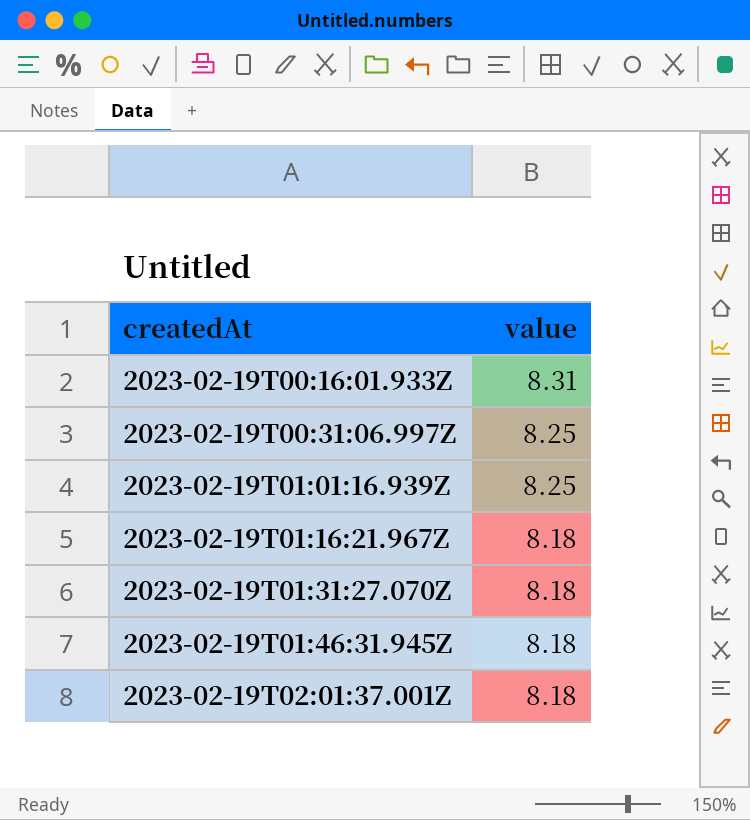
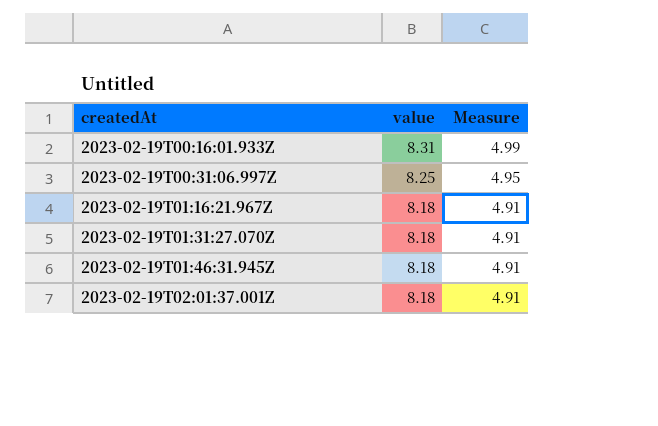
column Measure | formula: none -> [value] * 0.6
row 2023-02-19T01:01:16.939Z: 8.25 -> none

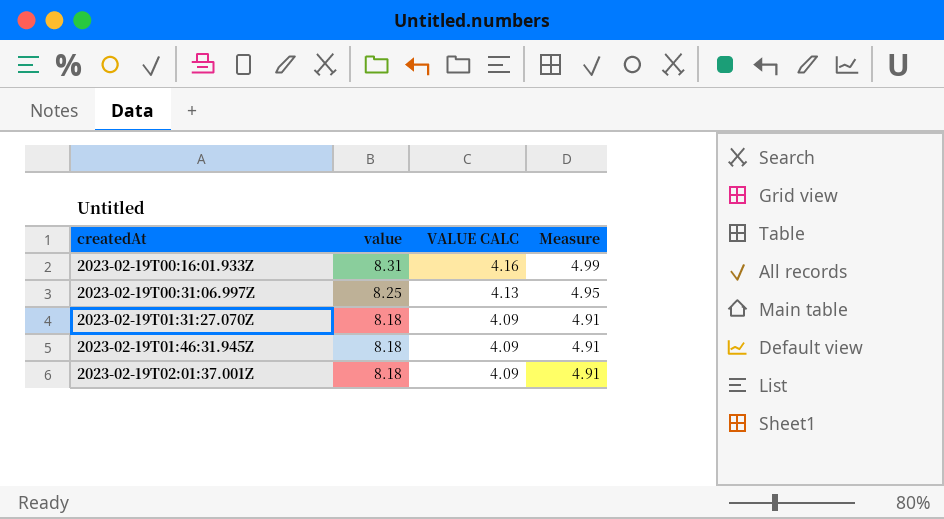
column VALUE CALC | formula: none -> [value] * 0.5
row 2023-02-19T01:16:21.967Z: 8.18 | 4.91 -> none

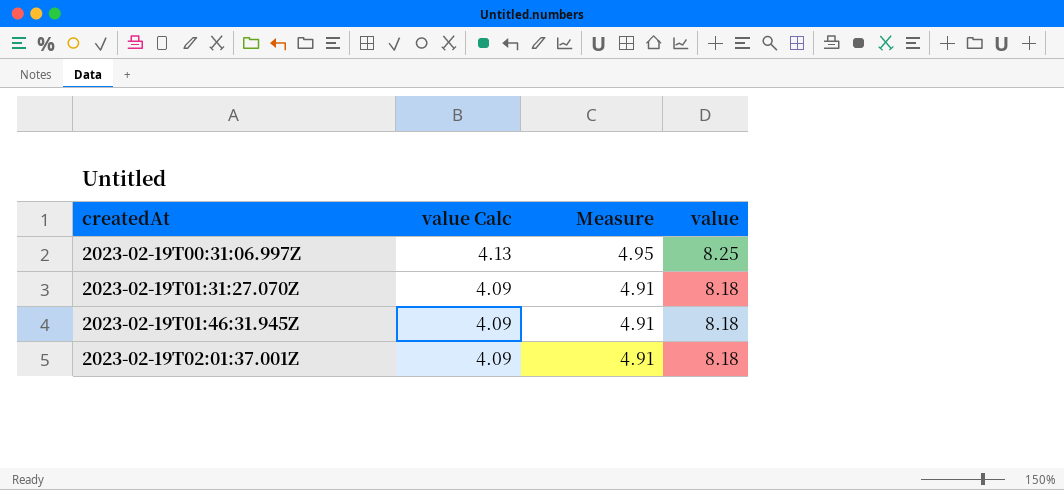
column name: VALUE CALC -> value Calc
column value | position: 2 -> 4
row 2023-02-19T00:16:01.933Z: 8.31 | 4.16 | 4.99 -> none

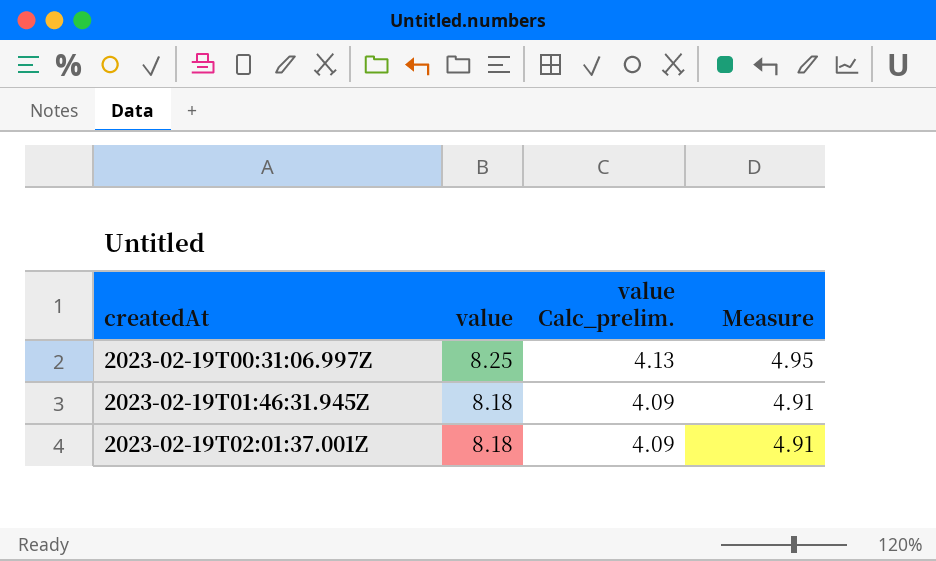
column value | position: 4 -> 2
column name: value Calc -> value Calc_prelim.
row 2023-02-19T01:31:27.070Z: 4.09 | 4.91 | 8.18 -> none

